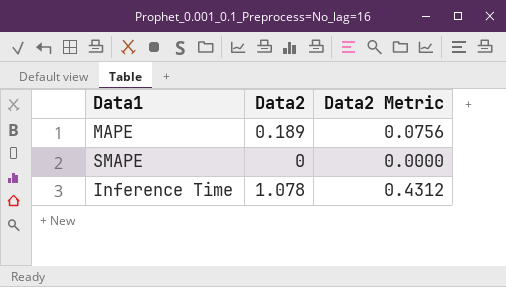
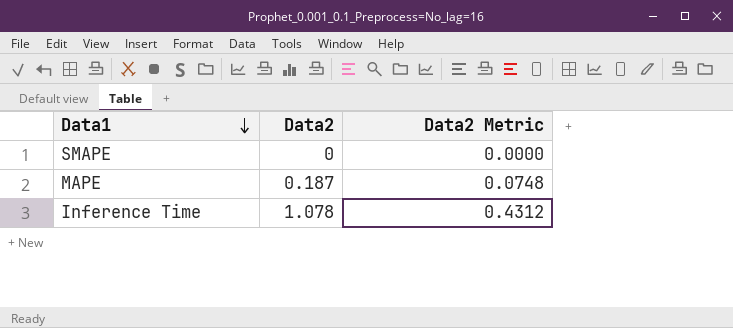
row order: none -> Data1 descending
MAPE | Data2: 0.189 -> 0.187
MAPE | Data2 Metric: 0.0756 -> 0.0748

